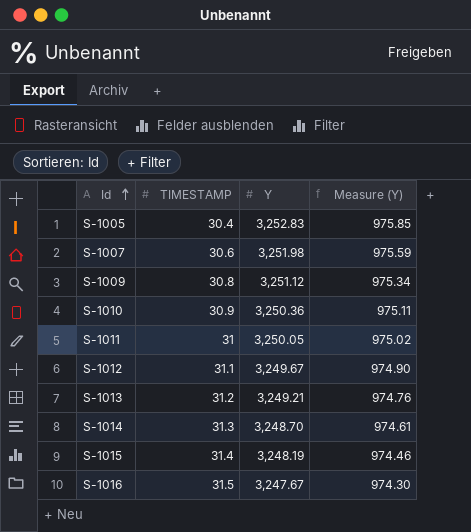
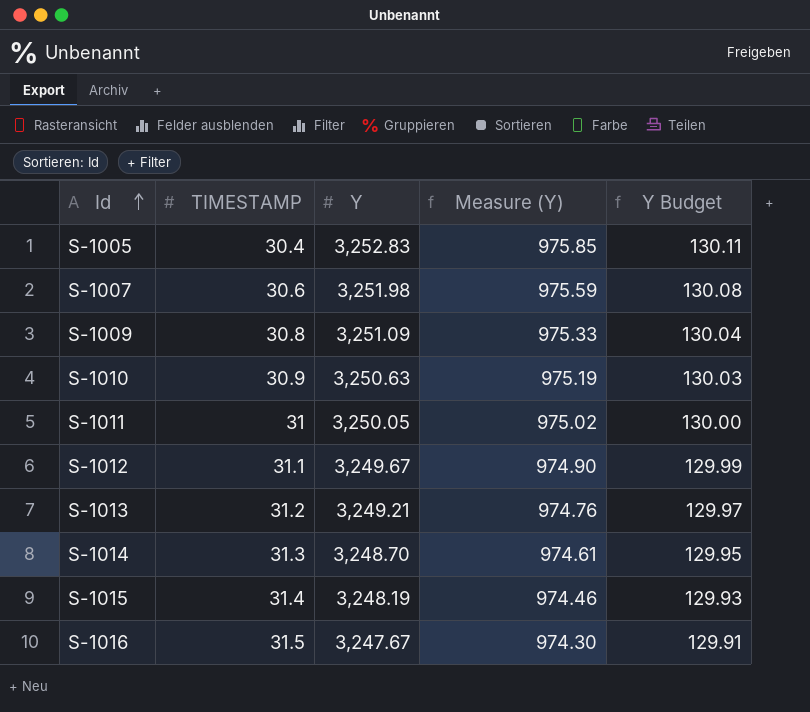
column Y Budget | formula: none -> [Y] * 0.04
S-1009 | Y: 3,251.12 -> 3,251.09
S-1009 | Measure (Y): 975.34 -> 975.33
S-1010 | Y: 3,250.36 -> 3,250.63
S-1010 | Measure (Y): 975.11 -> 975.19

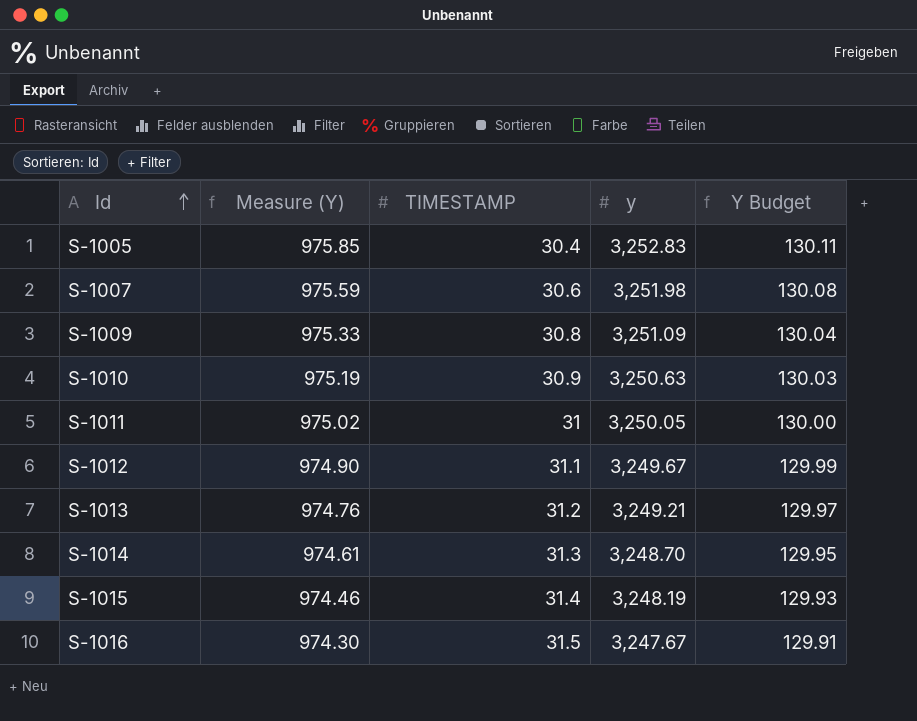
column Measure (Y) | position: 4 -> 2
column name: Y -> y

